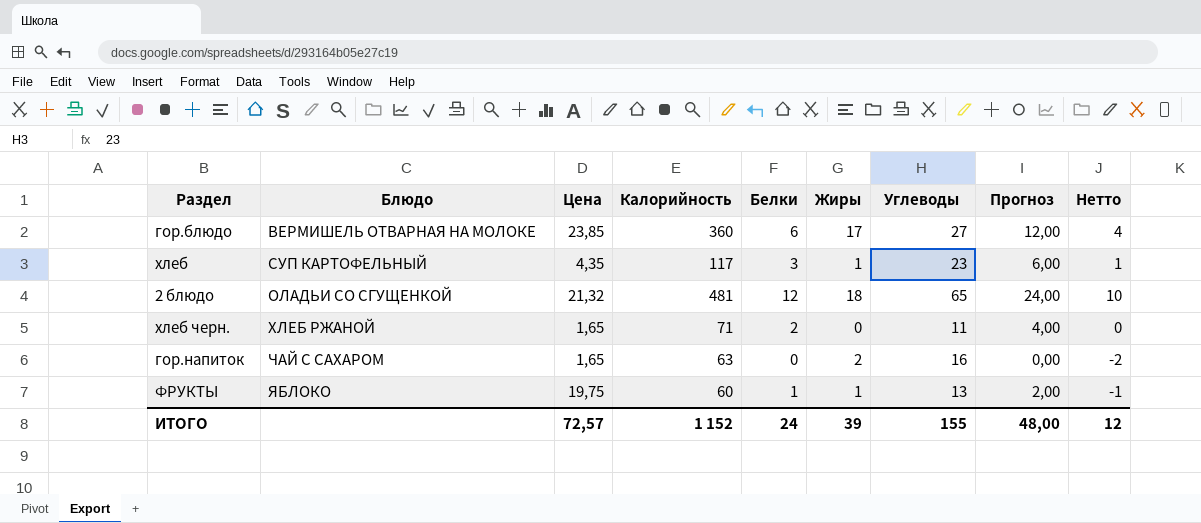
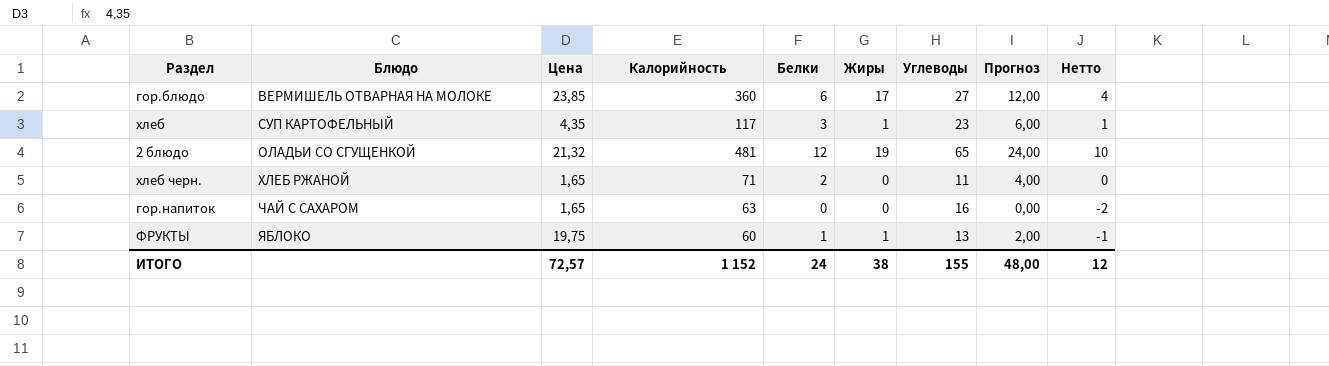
2 блюдо | Жиры: 18 -> 19
гор.напиток | Жиры: 2 -> 0
ИТОГО | Жиры: 39 -> 38

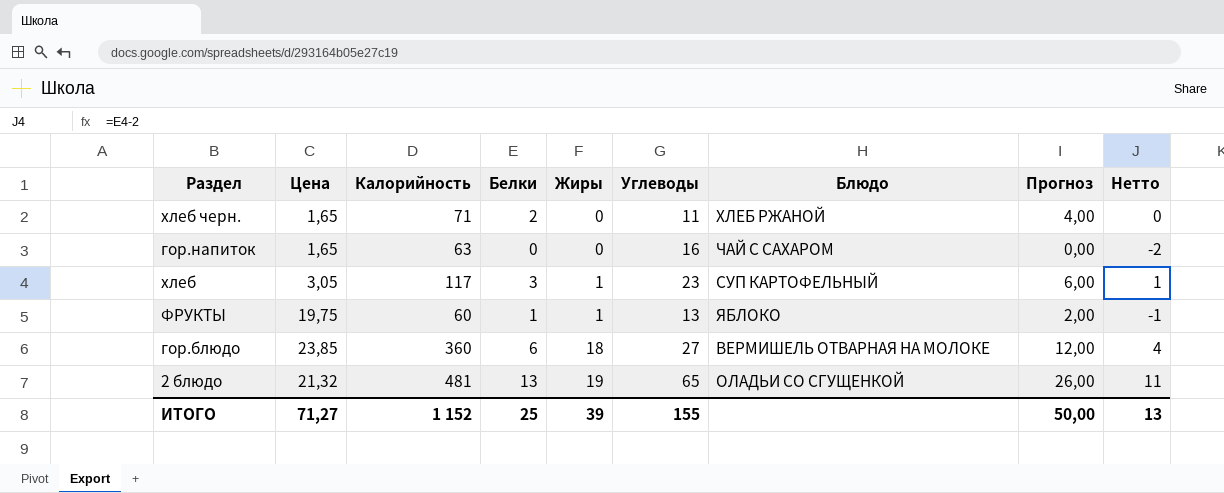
row order: none -> Жиры ascending
column Блюдо | position: 2 -> 7
хлеб | Цена: 4,35 -> 3,05
гор.блюдо | Жиры: 17 -> 18
2 блюдо | Белки: 12 -> 13
2 блюдо | Прогноз: 24,00 -> 26,00
2 блюдо | Нетто: 10 -> 11
ИТОГО | Цена: 72,57 -> 71,27
ИТОГО | Белки: 24 -> 25
ИТОГО | Жиры: 38 -> 39
ИТОГО | Прогноз: 48,00 -> 50,00
ИТОГО | Нетто: 12 -> 13

